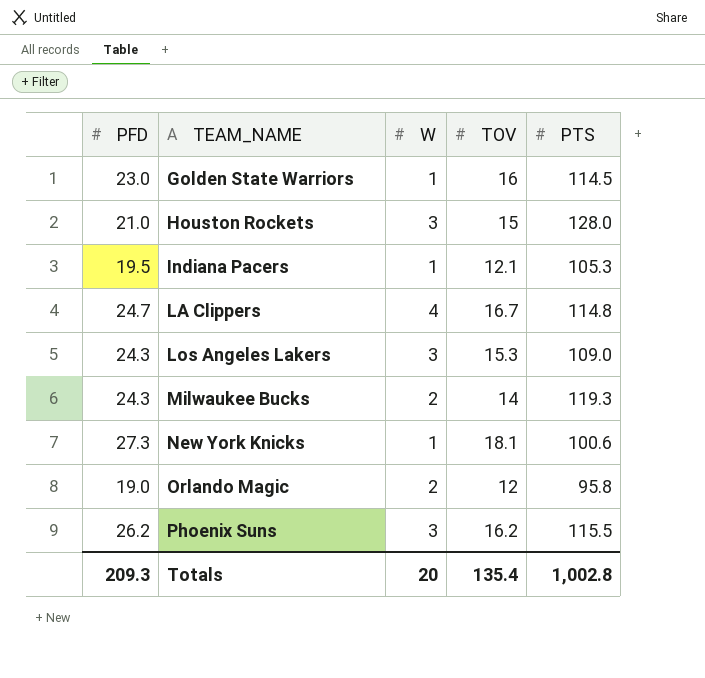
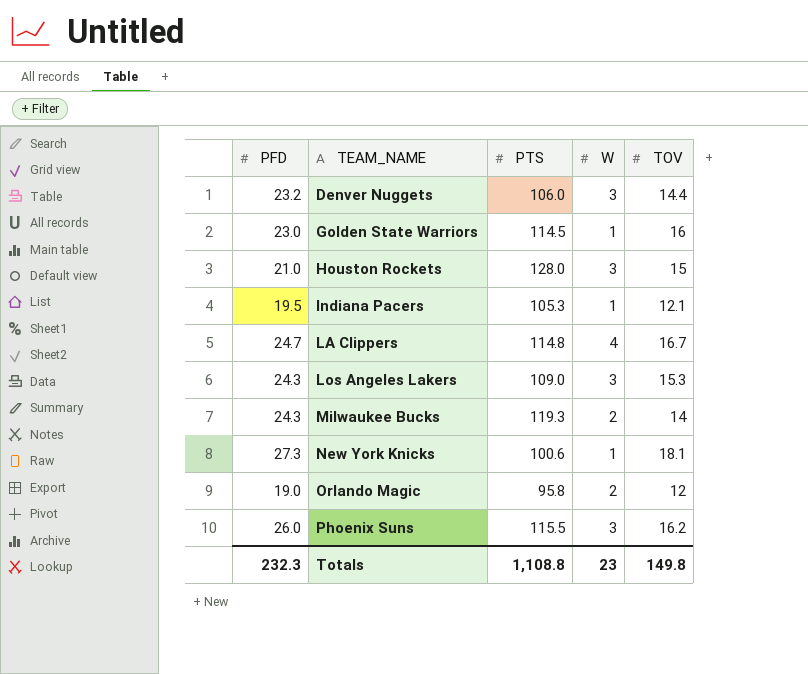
column PTS | position: 5 -> 3
row Denver Nuggets: none -> 23.2 | 106.0 | 3 | 14.4
Phoenix Suns | PFD: 26.2 -> 26.0
Totals | PFD: 209.3 -> 232.3
Totals | PTS: 1,002.8 -> 1,108.8
Totals | W: 20 -> 23
Totals | TOV: 135.4 -> 149.8

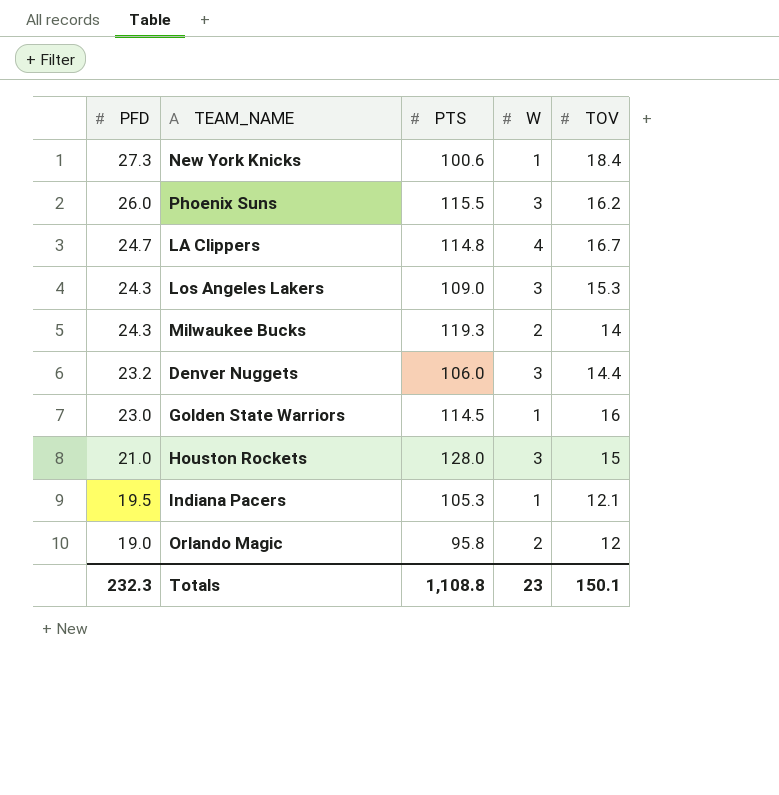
row order: TEAM_NAME ascending -> PFD descending
New York Knicks | TOV: 18.1 -> 18.4
Totals | TOV: 149.8 -> 150.1

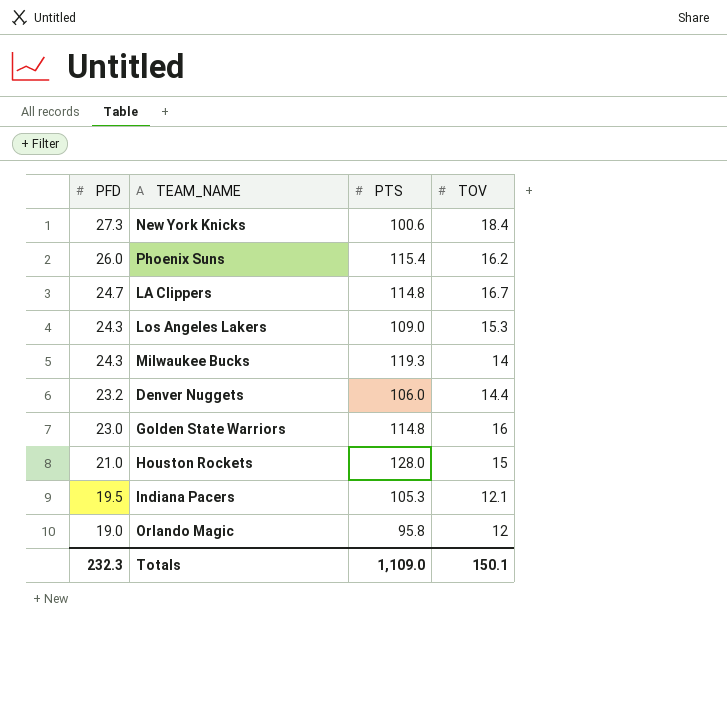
column W | position: 4 -> none
Phoenix Suns | PTS: 115.5 -> 115.4
Golden State Warriors | PTS: 114.5 -> 114.8
Totals | PTS: 1,108.8 -> 1,109.0

